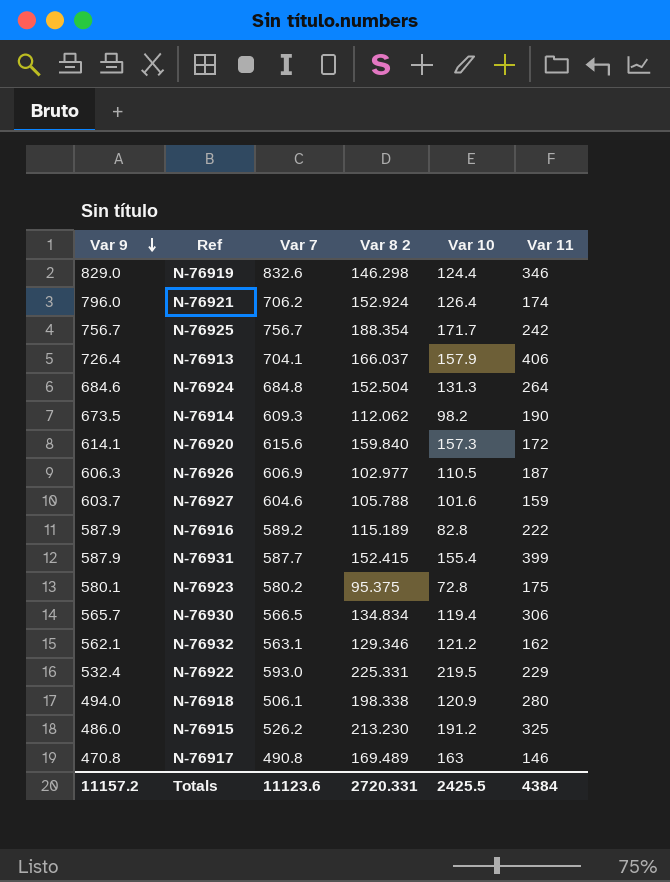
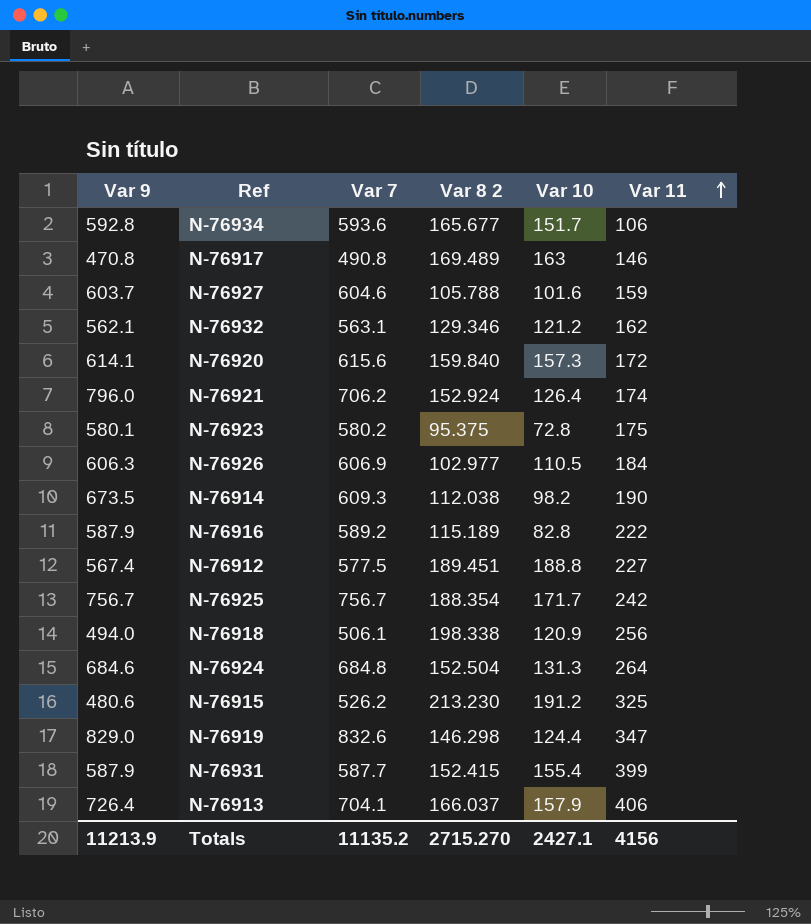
row order: Var 9 descending -> Var 11 ascending
row N-76930: 565.7 | 566.5 | 134.834 | 119.4 | 306 -> none
row N-76922: 532.4 | 593.0 | 225.331 | 219.5 | 229 -> none
row N-76934: none -> 592.8 | 593.6 | 165.677 | 151.7 | 106
N-76926 | Var 11: 187 -> 184
N-76914 | Var 8 2: 112.062 -> 112.038
row N-76912: none -> 567.4 | 577.5 | 189.451 | 188.8 | 227
N-76918 | Var 11: 280 -> 256
N-76915 | Var 9: 486.0 -> 480.6
N-76919 | Var 11: 346 -> 347
Totals | Var 9: 11157.2 -> 11213.9
Totals | Var 7: 11123.6 -> 11135.2
Totals | Var 8 2: 2720.331 -> 2715.270
Totals | Var 10: 2425.5 -> 2427.1
Totals | Var 11: 4384 -> 4156

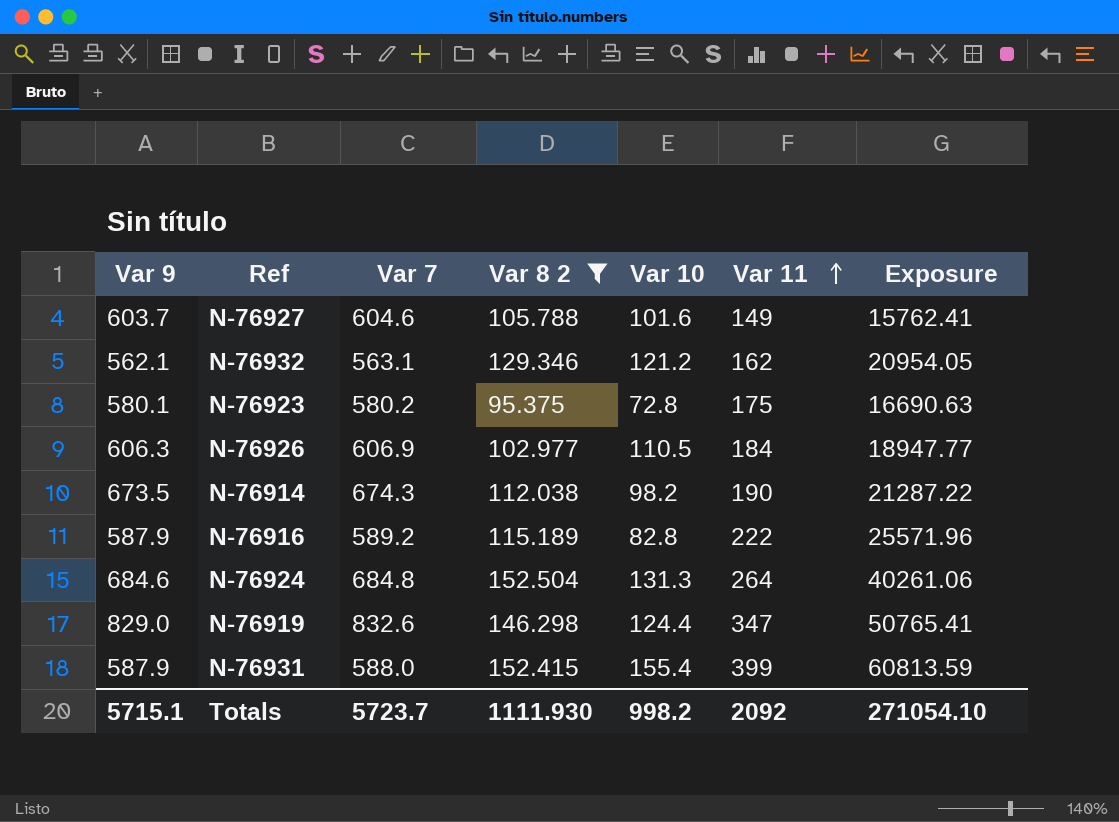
filter: none -> Var 8 2 <= 152.504
column Exposure | formula: none -> [Var 8 2] * [Var 11]
N-76927 | Var 11: 159 -> 149
N-76914 | Var 7: 609.3 -> 674.3
N-76931 | Var 7: 587.7 -> 588.0
Totals | Var 9: 11213.9 -> 5715.1
Totals | Var 7: 11135.2 -> 5723.7
Totals | Var 8 2: 2715.270 -> 1111.930
Totals | Var 10: 2427.1 -> 998.2
Totals | Var 11: 4156 -> 2092

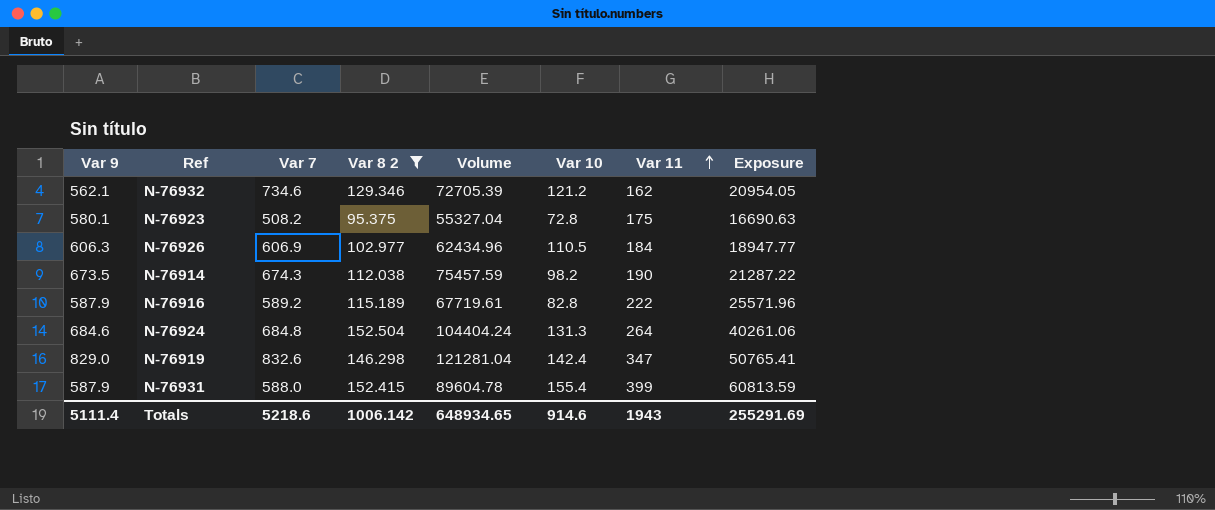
column Volume | formula: none -> [Var 9] * [Var 8 2]
row N-76927: 603.7 | 604.6 | 105.788 | 101.6 | 149 | 15762.41 -> none
N-76932 | Var 7: 563.1 -> 734.6
N-76923 | Var 7: 580.2 -> 508.2
N-76919 | Var 10: 124.4 -> 142.4
Totals | Var 9: 5715.1 -> 5111.4
Totals | Var 7: 5723.7 -> 5218.6
Totals | Var 8 2: 1111.930 -> 1006.142
Totals | Var 10: 998.2 -> 914.6
Totals | Var 11: 2092 -> 1943
Totals | Exposure: 271054.10 -> 255291.69

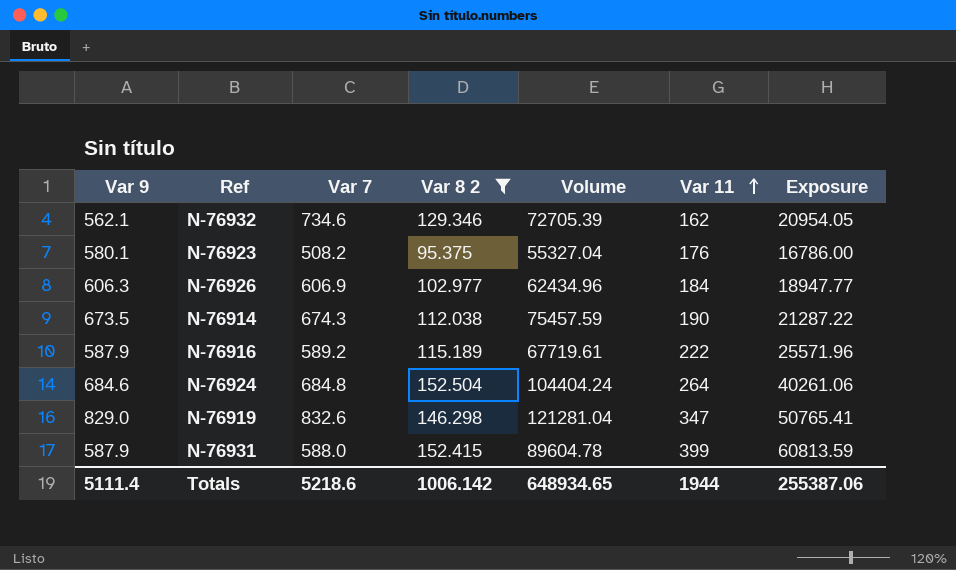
column Var 10 | position: 6 -> none
N-76923 | Var 11: 175 -> 176
N-76923 | Exposure: 16690.63 -> 16786.00
Totals | Var 11: 1943 -> 1944
Totals | Exposure: 255291.69 -> 255387.06

